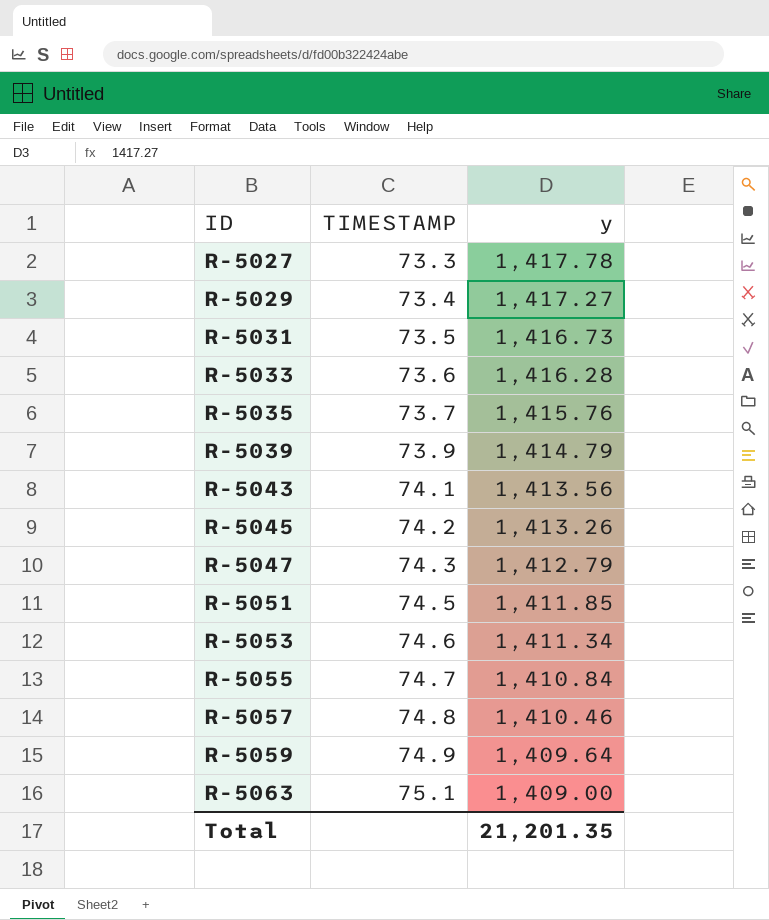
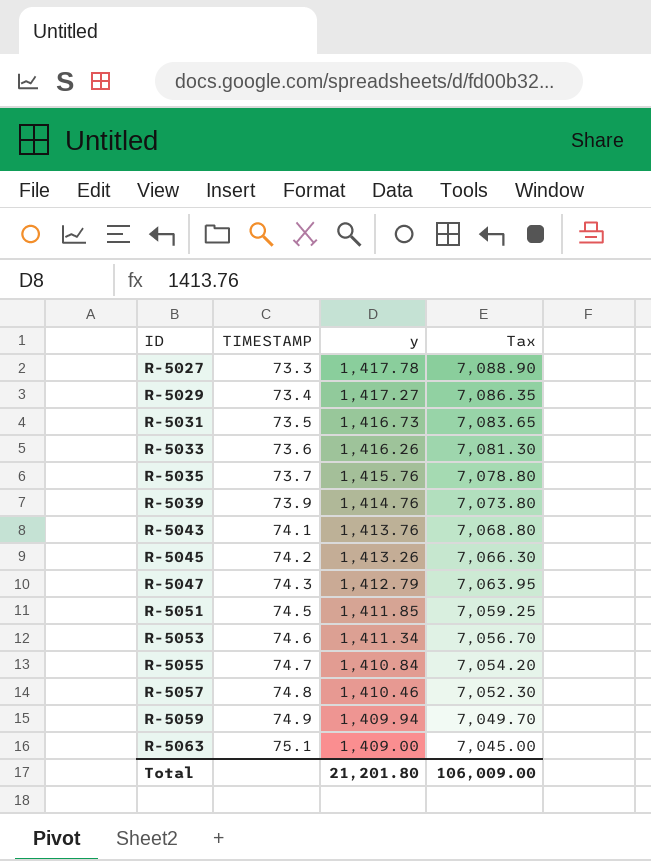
column Tax | formula: none -> [y] * 5
R-5033 | y: 1,416.28 -> 1,416.26
R-5039 | y: 1,414.79 -> 1,414.76
R-5043 | y: 1,413.56 -> 1,413.76
R-5059 | y: 1,409.64 -> 1,409.94
Total | y: 21,201.35 -> 21,201.80

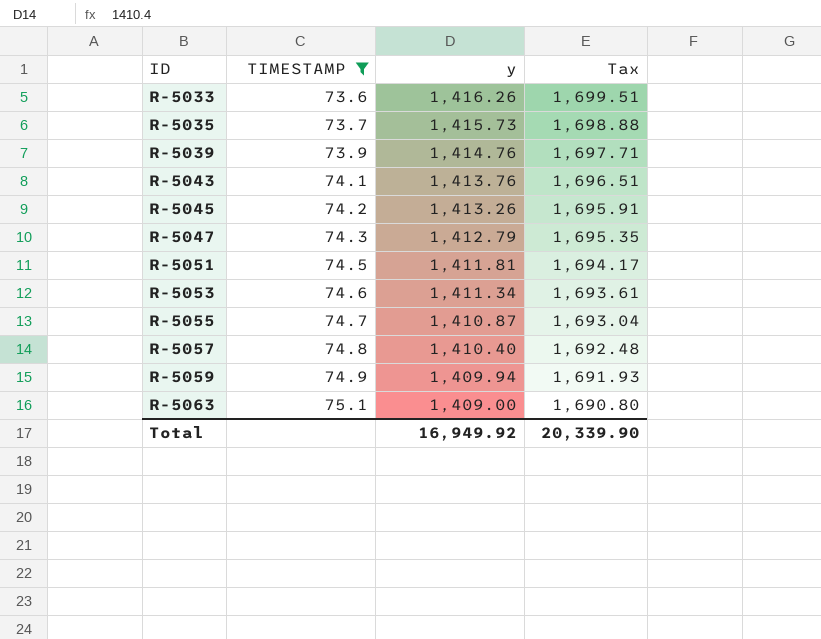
filter: none -> TIMESTAMP >= 73.6
column Tax | formula: [y] * 5 -> [y] * 1.2
R-5035 | y: 1,415.76 -> 1,415.73
R-5051 | y: 1,411.85 -> 1,411.81
R-5055 | y: 1,410.84 -> 1,410.87
R-5057 | y: 1,410.46 -> 1,410.40
Total | y: 21,201.80 -> 16,949.92
Total | Tax: 106,009.00 -> 20,339.90

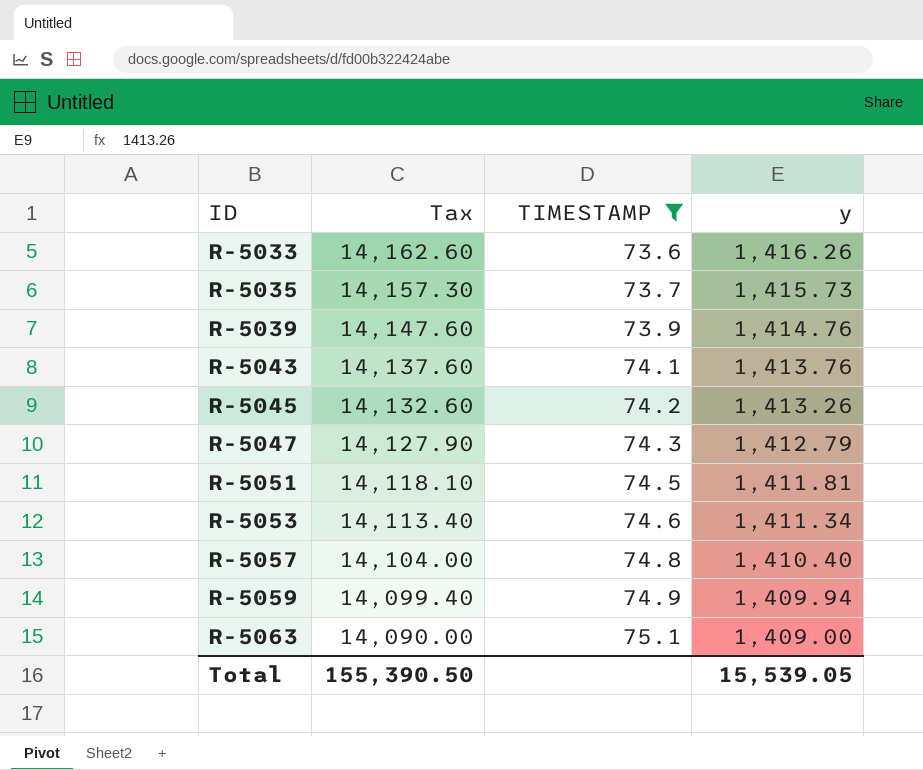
column Tax | formula: [y] * 1.2 -> [y] * 10
column Tax | position: 4 -> 2
row R-5055: 74.7 | 1,410.87 | 1,693.04 -> none
Total | Tax: 20,339.90 -> 155,390.50
Total | y: 16,949.92 -> 15,539.05

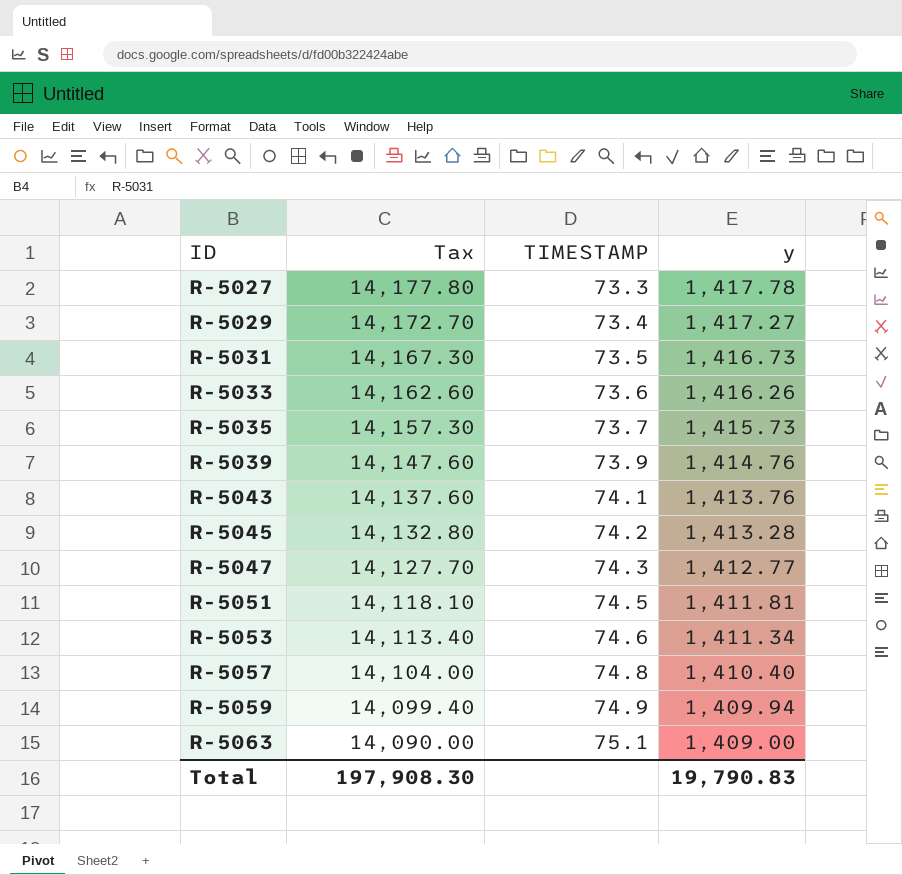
filter: TIMESTAMP >= 73.6 -> none
R-5045 | Tax: 14,132.60 -> 14,132.80
R-5045 | y: 1,413.26 -> 1,413.28
R-5047 | Tax: 14,127.90 -> 14,127.70
R-5047 | y: 1,412.79 -> 1,412.77
Total | Tax: 155,390.50 -> 197,908.30
Total | y: 15,539.05 -> 19,790.83

